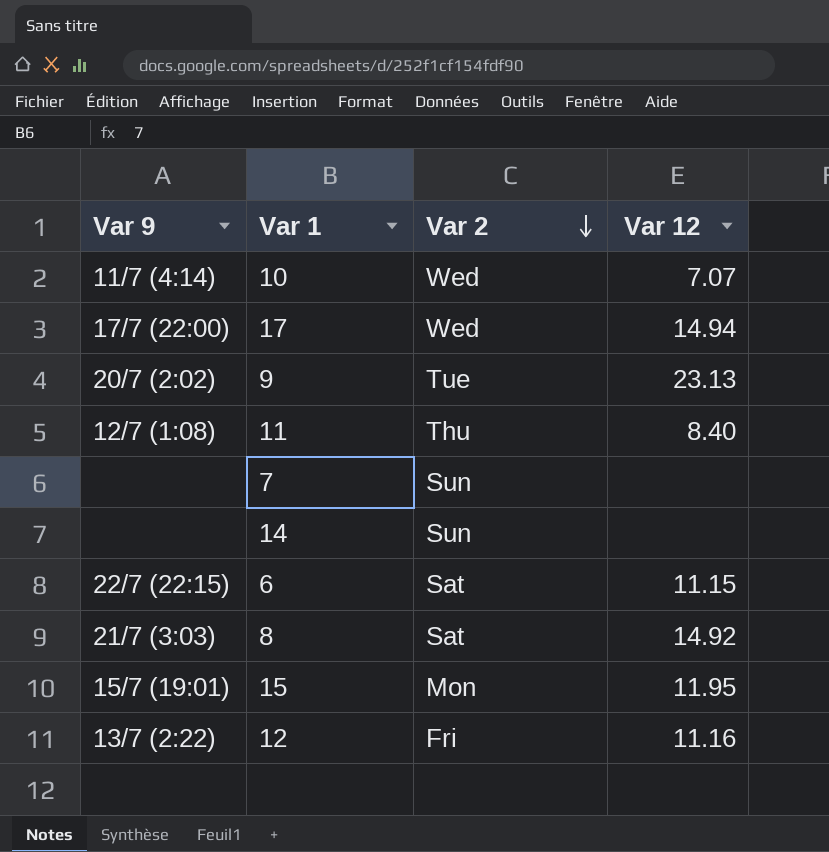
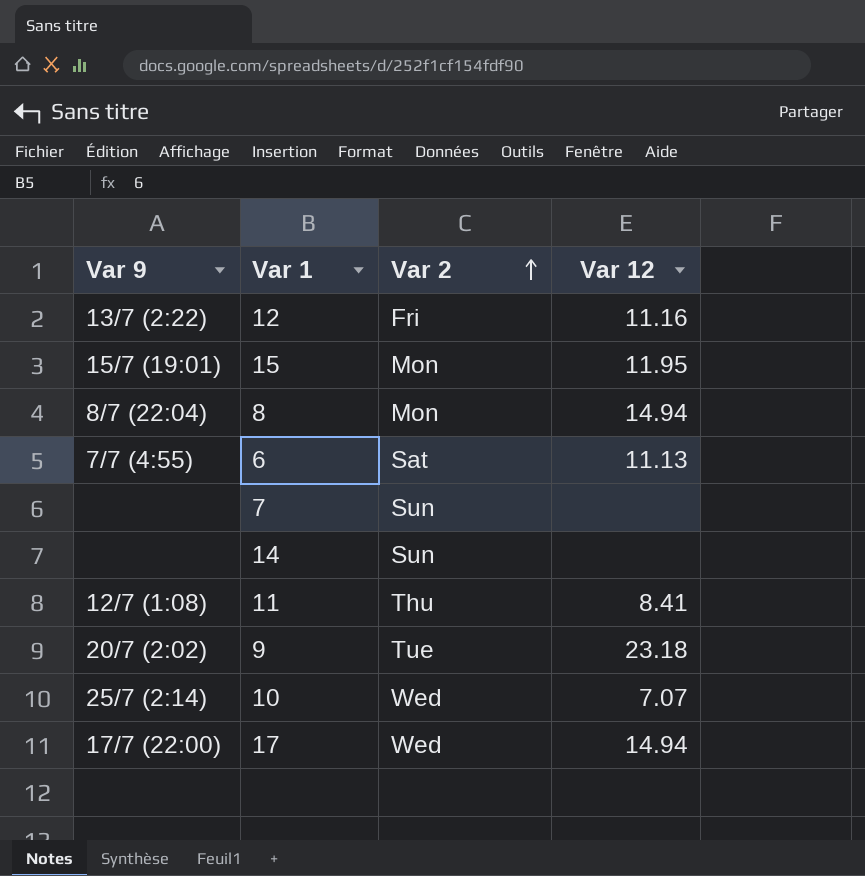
row order: Var 2 descending -> Var 2 ascending
8 | Var 9: 21/7 (3:03) -> 8/7 (22:04)
8 | Var 2: Sat -> Mon
8 | Var 12: 14.92 -> 14.94
6 | Var 9: 22/7 (22:15) -> 7/7 (4:55)
6 | Var 12: 11.15 -> 11.13
11 | Var 12: 8.40 -> 8.41
9 | Var 12: 23.13 -> 23.18
10 | Var 9: 11/7 (4:14) -> 25/7 (2:14)

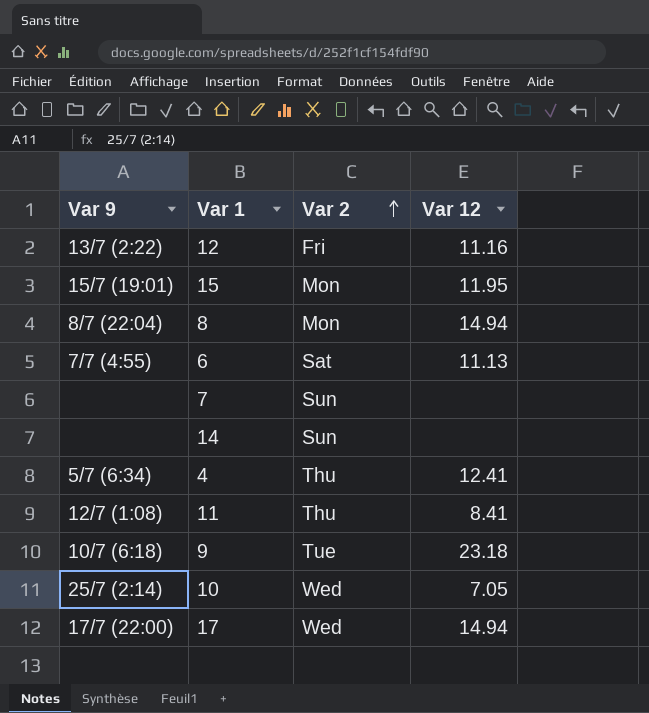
row 4: none -> 5/7 (6:34) | Thu | 12.41
9 | Var 9: 20/7 (2:02) -> 10/7 (6:18)
10 | Var 12: 7.07 -> 7.05

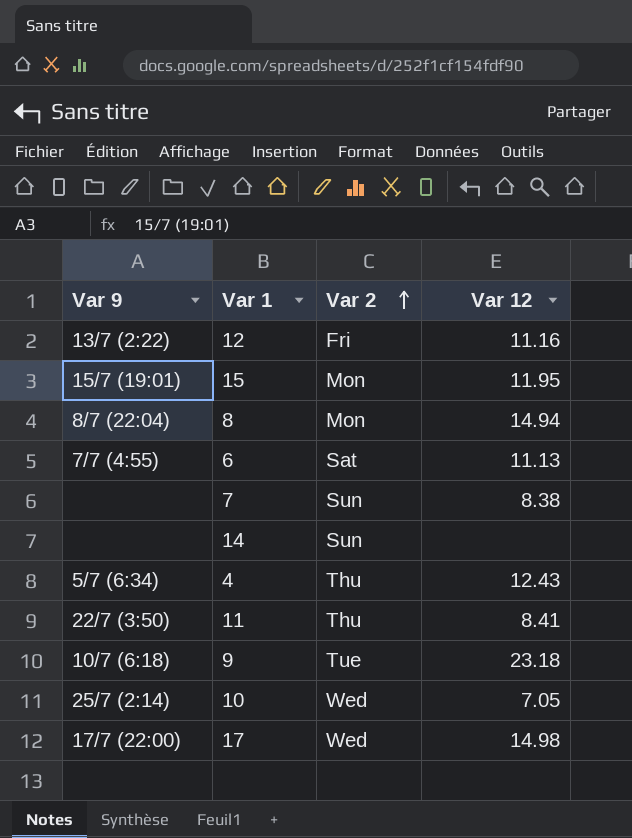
7 | Var 12: none -> 8.38
4 | Var 12: 12.41 -> 12.43
11 | Var 9: 12/7 (1:08) -> 22/7 (3:50)
17 | Var 12: 14.94 -> 14.98

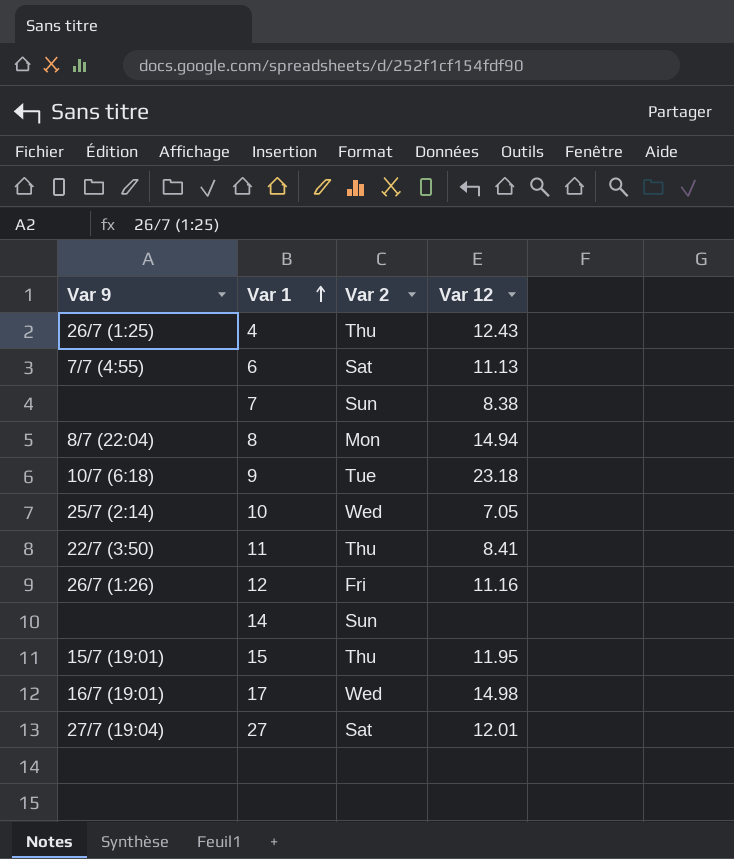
row order: Var 2 ascending -> Var 1 ascending
4 | Var 9: 5/7 (6:34) -> 26/7 (1:25)
12 | Var 9: 13/7 (2:22) -> 26/7 (1:26)
15 | Var 2: Mon -> Thu
17 | Var 9: 17/7 (22:00) -> 16/7 (19:01)
row 27: none -> 27/7 (19:04) | Sat | 12.01

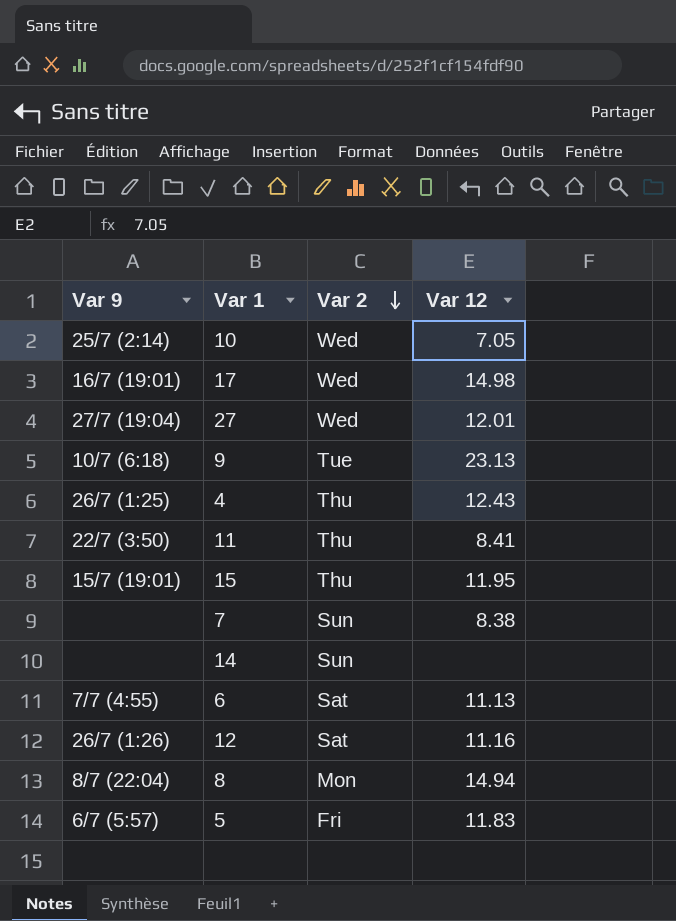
row order: Var 1 ascending -> Var 2 descending
27 | Var 2: Sat -> Wed
9 | Var 12: 23.18 -> 23.13
12 | Var 2: Fri -> Sat
row 5: none -> 6/7 (5:57) | Fri | 11.83

